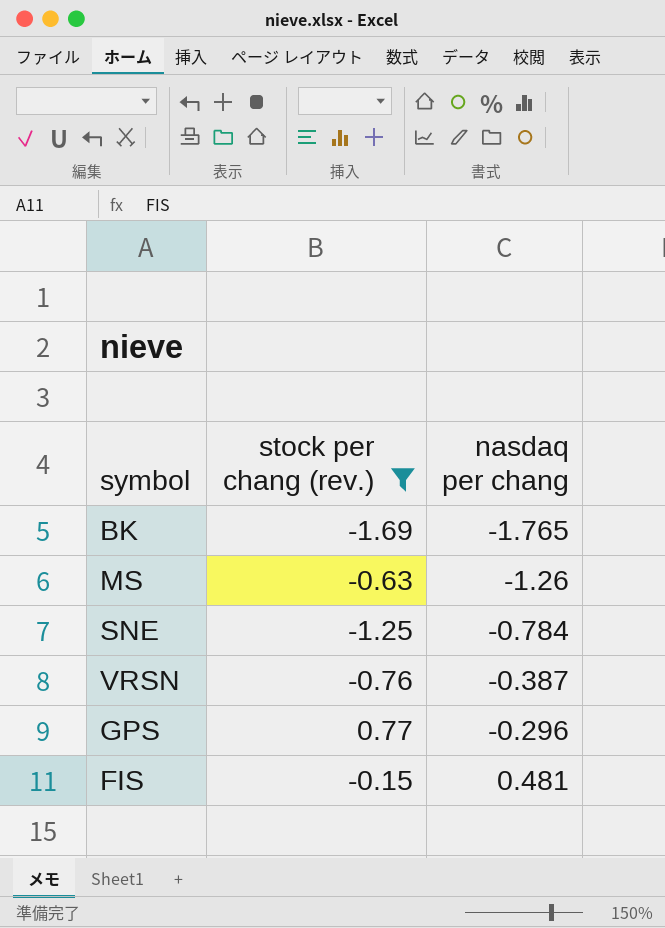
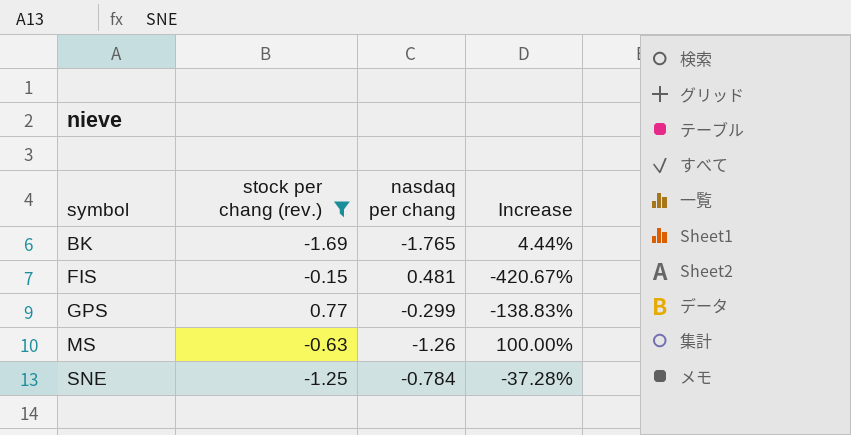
row order: nasdaq per chang ascending -> symbol ascending
column Increase | formula: none -> ([nasdaq per chang] - [stock per chang (rev.)]) / [stock per chang (rev.)]
row VRSN: -0.76 | -0.387 -> none
GPS | nasdaq per chang: -0.296 -> -0.299

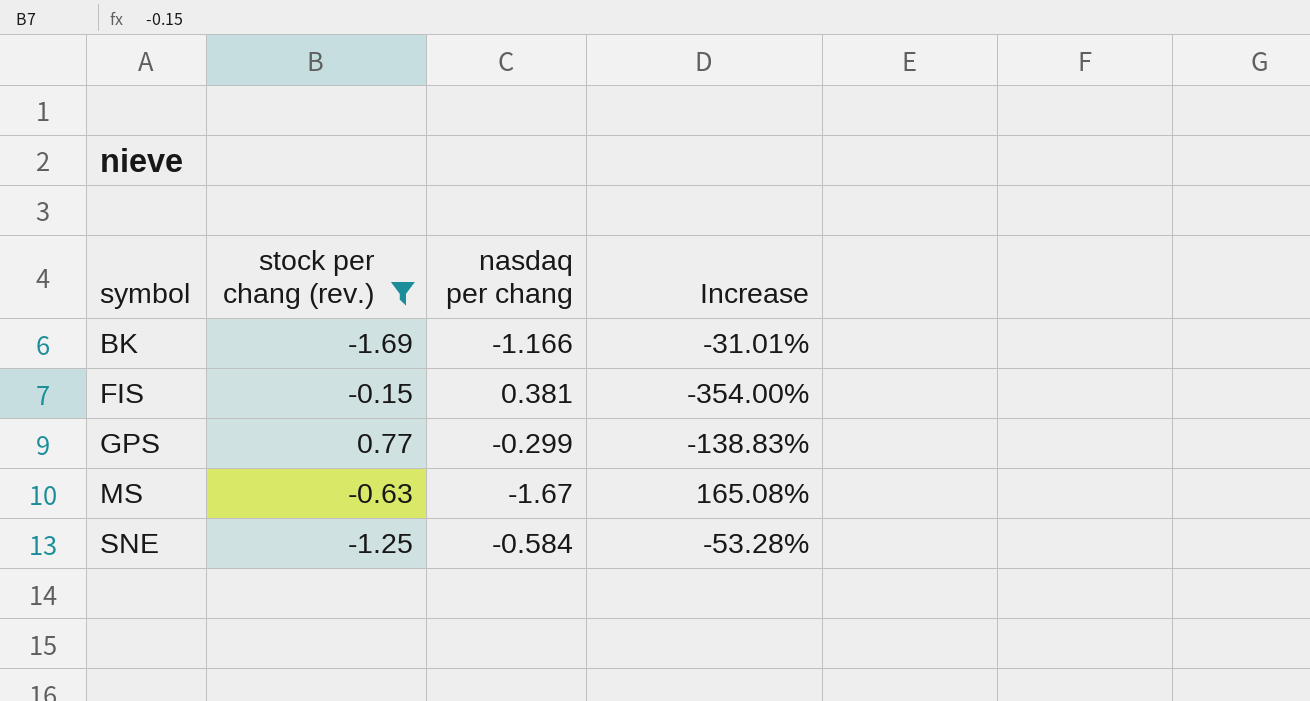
BK | nasdaq per chang: -1.765 -> -1.166
BK | Increase: 4.44% -> -31.01%
FIS | nasdaq per chang: 0.481 -> 0.381
FIS | Increase: -420.67% -> -354.00%
MS | nasdaq per chang: -1.26 -> -1.67
MS | Increase: 100.00% -> 165.08%
SNE | nasdaq per chang: -0.784 -> -0.584
SNE | Increase: -37.28% -> -53.28%

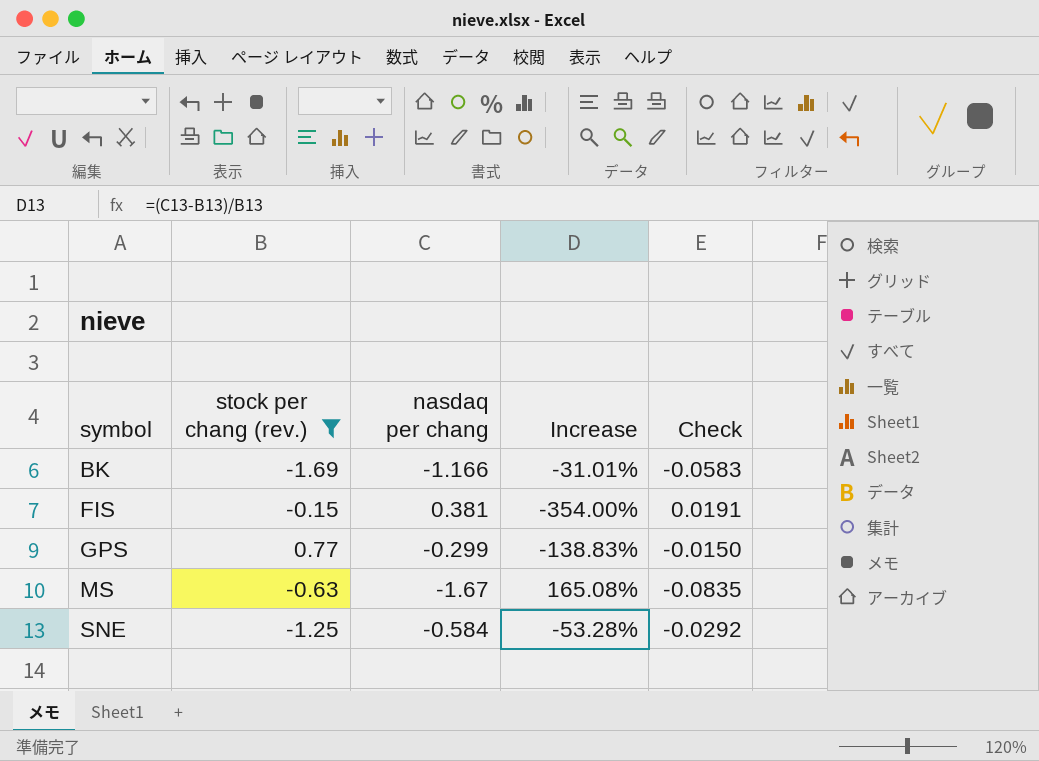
column Check | formula: none -> [nasdaq per chang] * 0.05

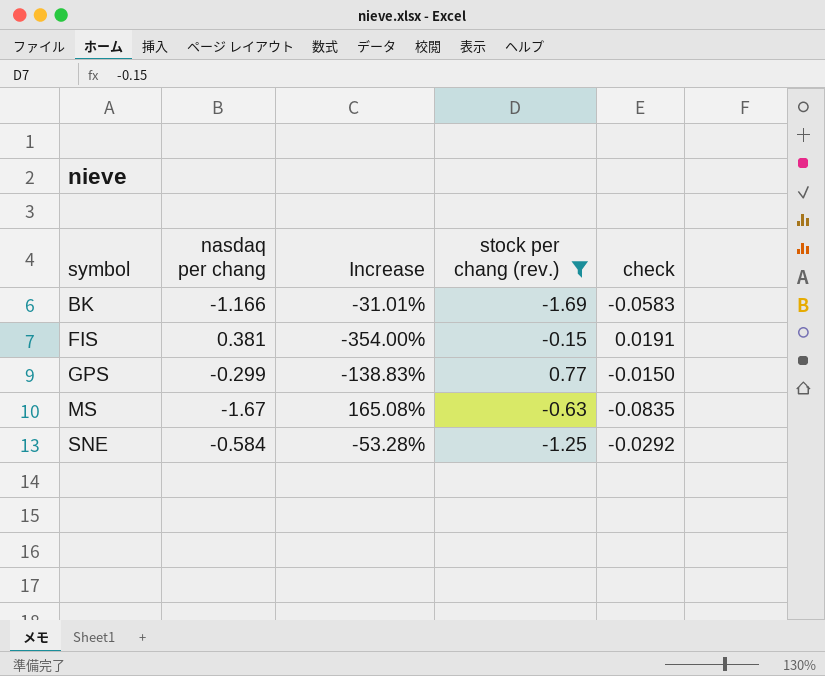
column stock per chang (rev.) | position: 2 -> 4
column name: Check -> check

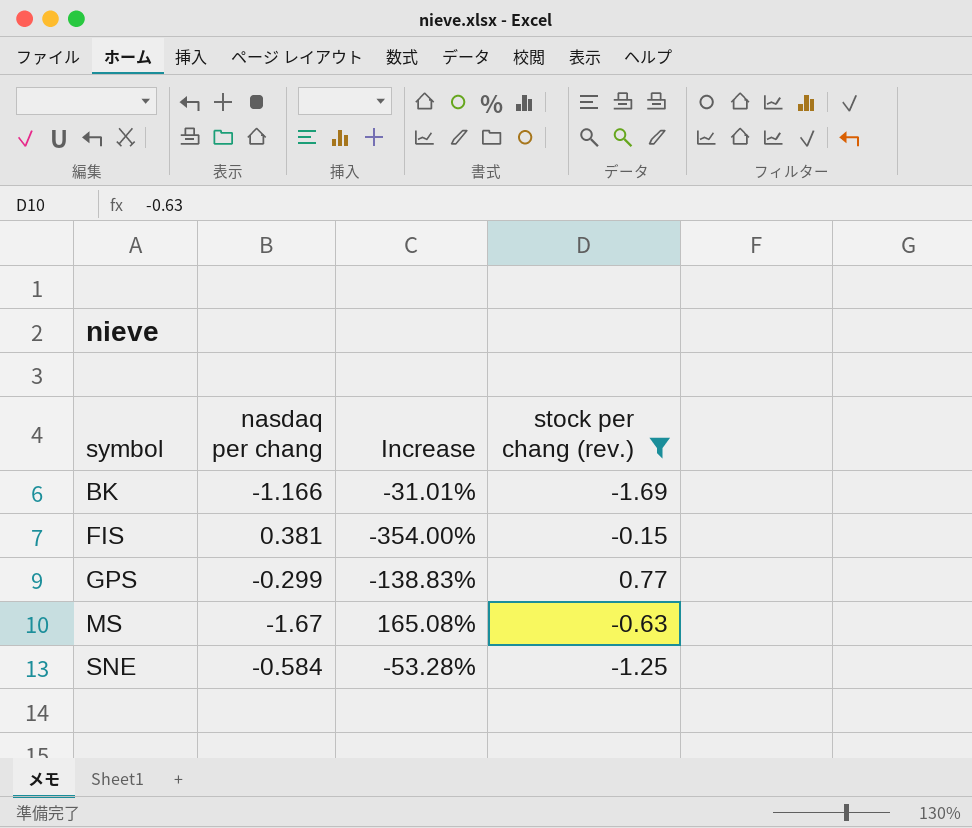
column check | formula: [nasdaq per chang] * 0.05 -> none

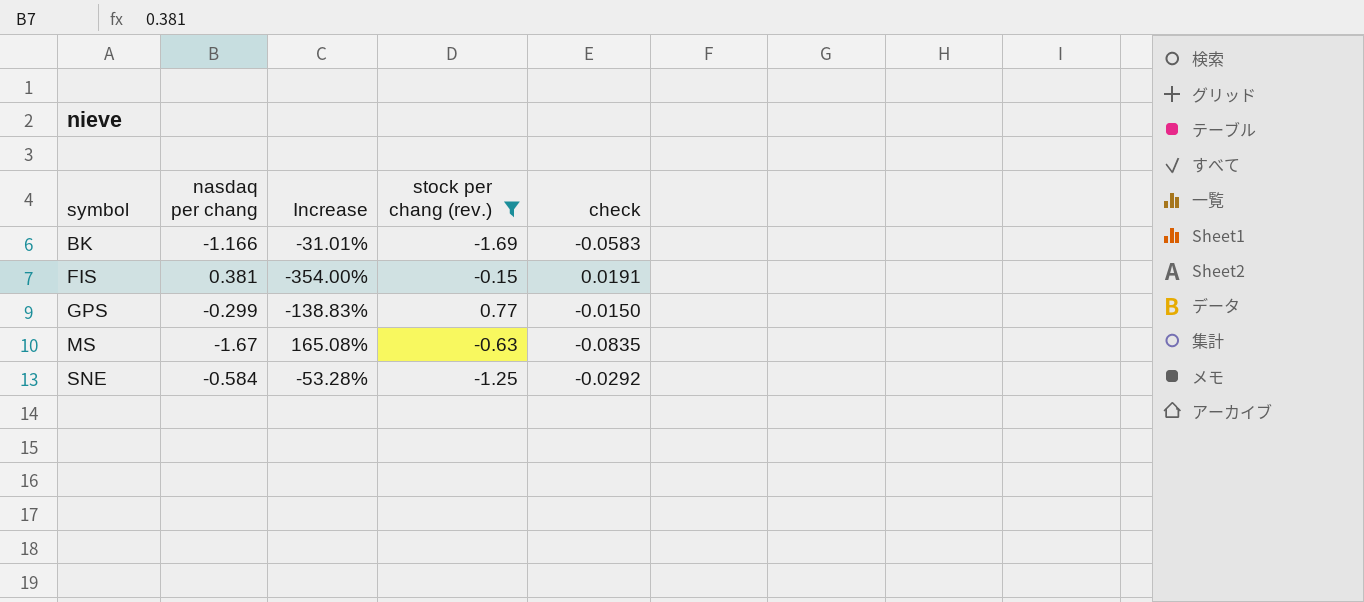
column check | formula: none -> [nasdaq per chang] * 0.05

